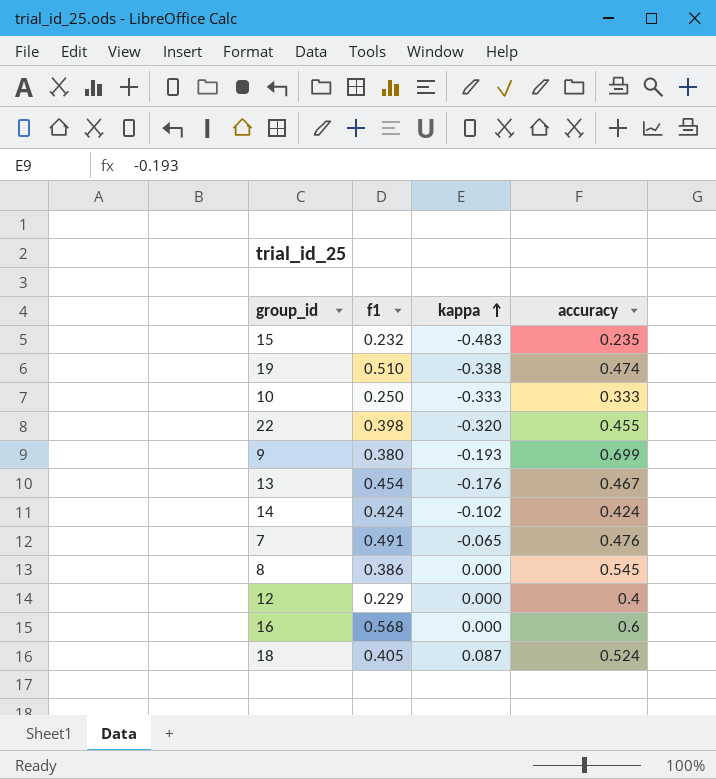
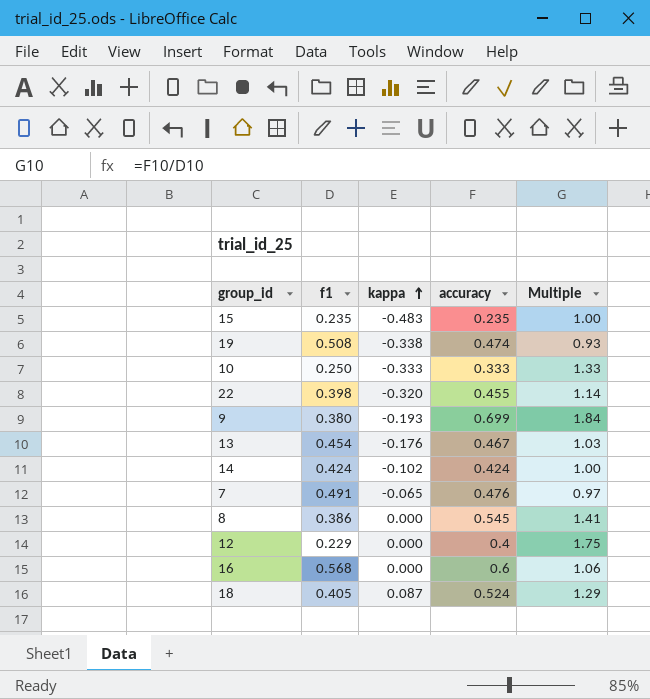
column Multiple | formula: none -> [accuracy] / [f1]
15 | f1: 0.232 -> 0.235
19 | f1: 0.510 -> 0.508

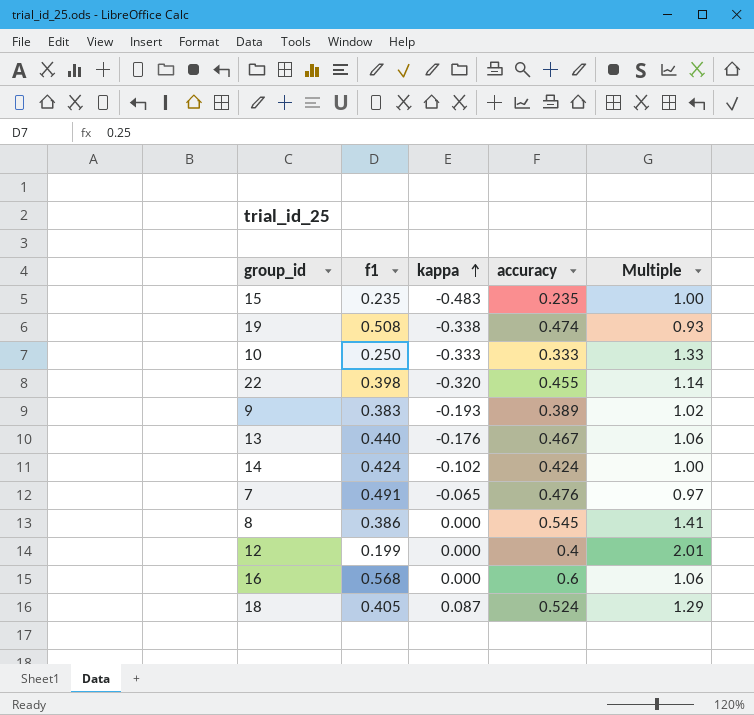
9 | f1: 0.380 -> 0.383
9 | accuracy: 0.699 -> 0.389
9 | Multiple: 1.84 -> 1.02
13 | f1: 0.454 -> 0.440
13 | Multiple: 1.03 -> 1.06
12 | f1: 0.229 -> 0.199
12 | Multiple: 1.75 -> 2.01

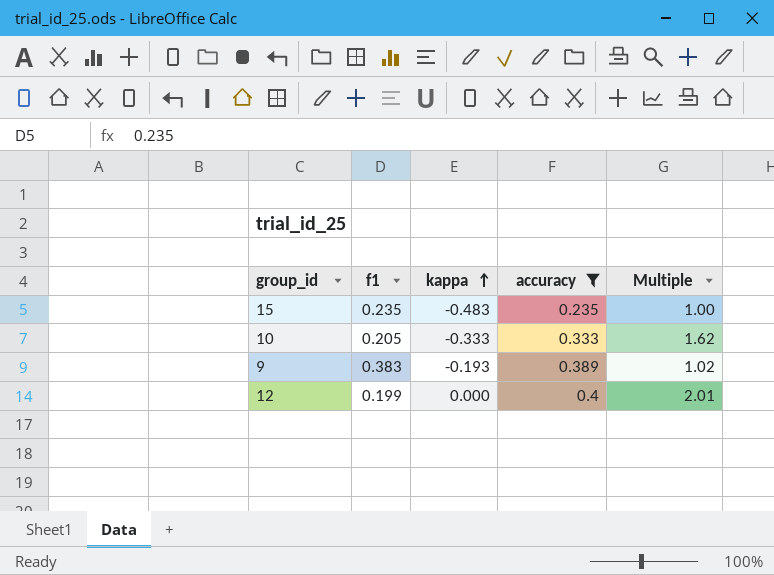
filter: none -> accuracy <= 0.4
10 | f1: 0.250 -> 0.205
10 | Multiple: 1.33 -> 1.62

